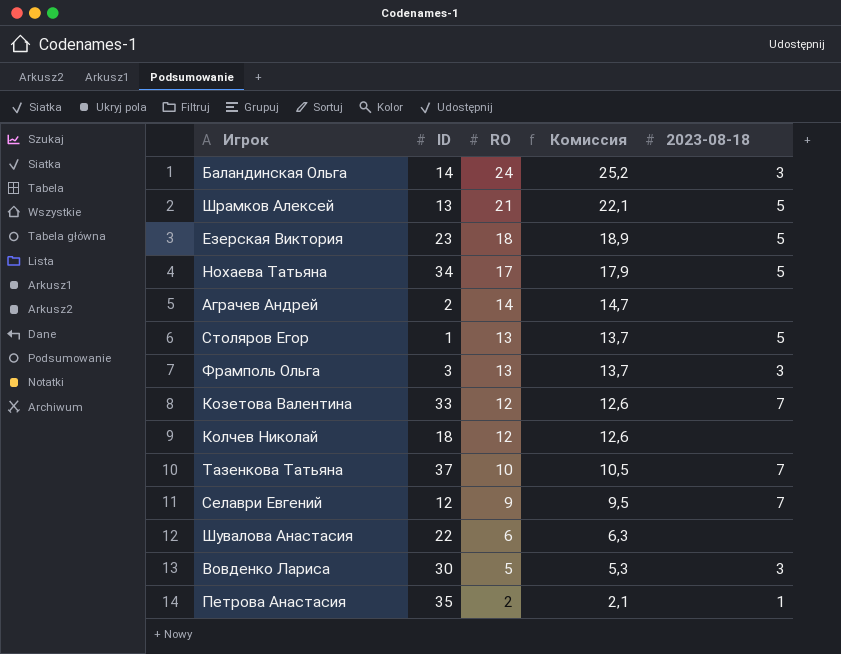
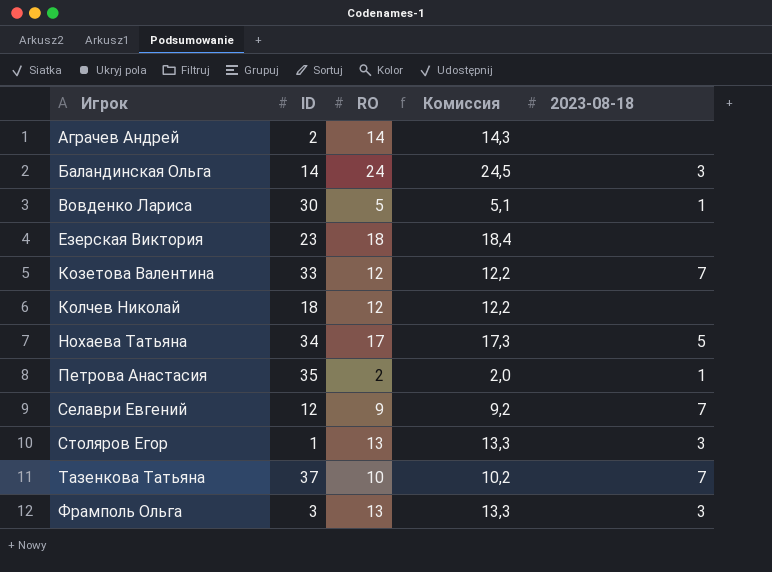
row order: RO descending -> Игрок ascending
column Комиссия | formula: [RO] * 1,05 -> [RO] * 1,02
row Шрамков Алексей: 13 | 21 | 22,1 | 5 -> none
row Шувалова Анастасия: 22 | 6 | 6,3 | none -> none
Вовденко Лариса | 2023-08-18: 3 -> 1
Езерская Виктория | 2023-08-18: 5 -> none
Столяров Егор | 2023-08-18: 5 -> 3

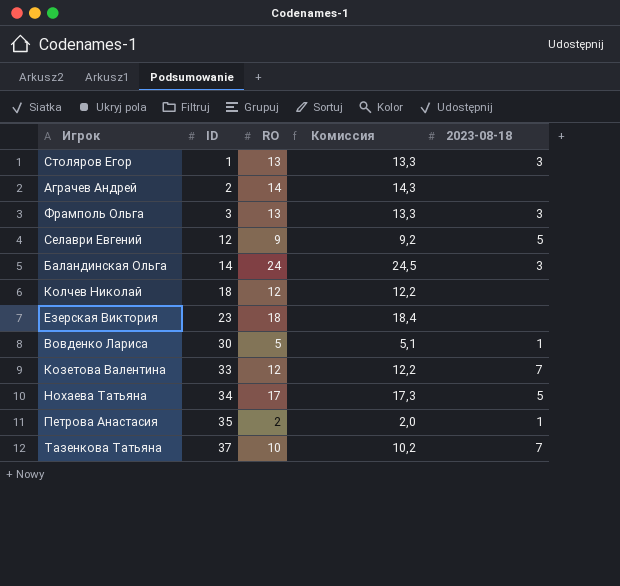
row order: Игрок ascending -> ID ascending
Селаври Евгений | 2023-08-18: 7 -> 5

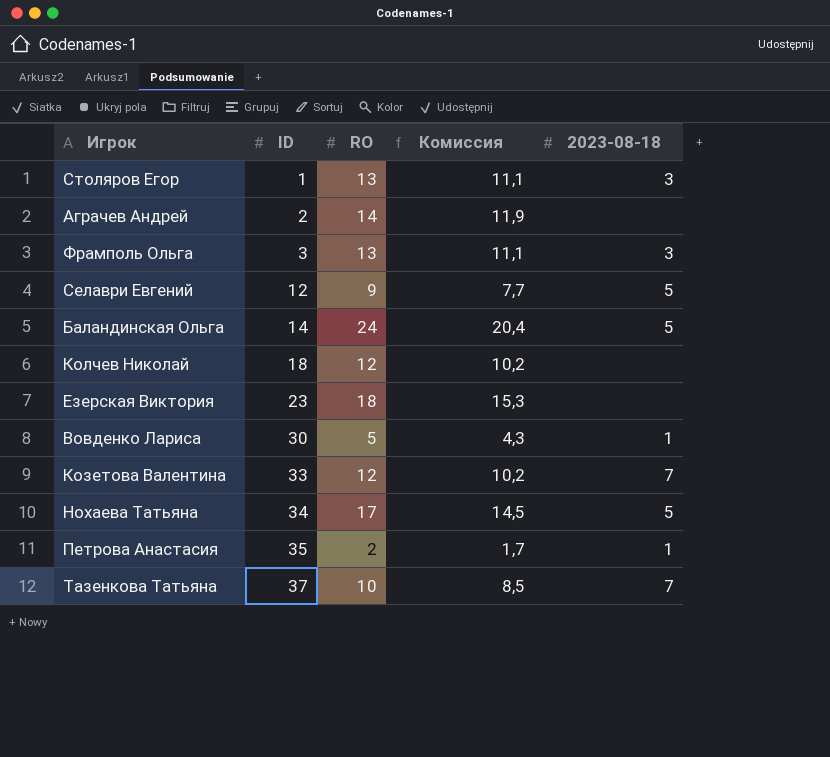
column Комиссия | formula: [RO] * 1,02 -> [RO] * 0,85
Баландинская Ольга | 2023-08-18: 3 -> 5

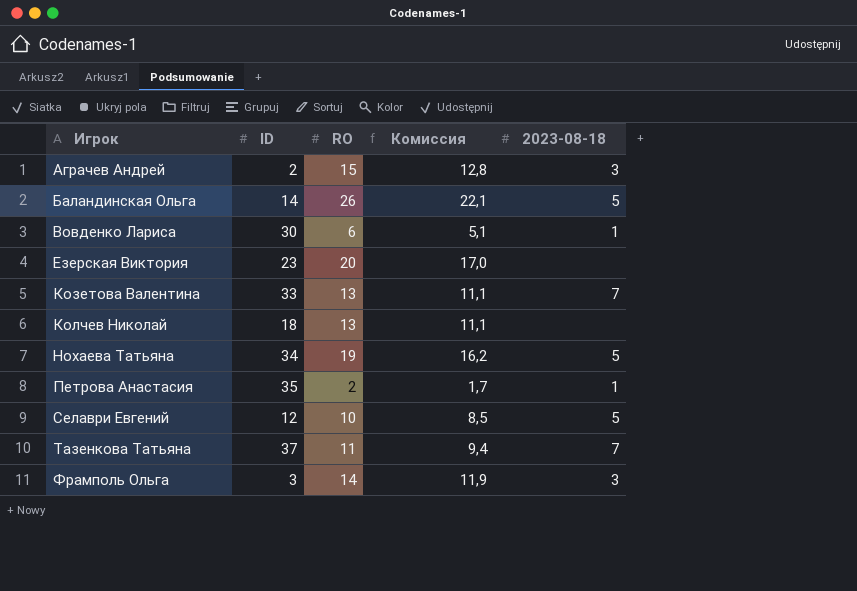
row order: ID ascending -> Игрок ascending
row Столяров Егор: 1 | 13 | 11,1 | 3 -> none
Аграчев Андрей | RO: 14 -> 15
Аграчев Андрей | Комиссия: 11,9 -> 12,8
Аграчев Андрей | 2023-08-18: none -> 3
Баландинская Ольга | RO: 24 -> 26
Баландинская Ольга | Комиссия: 20,4 -> 22,1
Вовденко Лариса | RO: 5 -> 6
Вовденко Лариса | Комиссия: 4,3 -> 5,1
Езерская Виктория | RO: 18 -> 20
Езерская Виктория | Комиссия: 15,3 -> 17,0
Козетова Валентина | RO: 12 -> 13
Козетова Валентина | Комиссия: 10,2 -> 11,1
Колчев Николай | RO: 12 -> 13
Колчев Николай | Комиссия: 10,2 -> 11,1
Нохаева Татьяна | RO: 17 -> 19
Нохаева Татьяна | Комиссия: 14,5 -> 16,2
Селаври Евгений | RO: 9 -> 10
Селаври Евгений | Комиссия: 7,7 -> 8,5
Тазенкова Татьяна | RO: 10 -> 11
Тазенкова Татьяна | Комиссия: 8,5 -> 9,4
Фрамполь Ольга | RO: 13 -> 14
Фрамполь Ольга | Комиссия: 11,1 -> 11,9

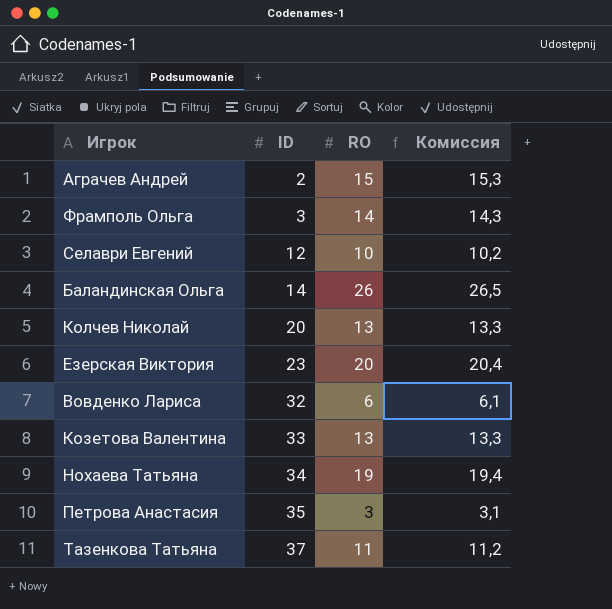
row order: Игрок ascending -> ID ascending
column 2023-08-18 | position: 5 -> none
column Комиссия | formula: [RO] * 0,85 -> [RO] * 1,02
Колчев Николай | ID: 18 -> 20
Вовденко Лариса | ID: 30 -> 32
Петрова Анастасия | RO: 2 -> 3

